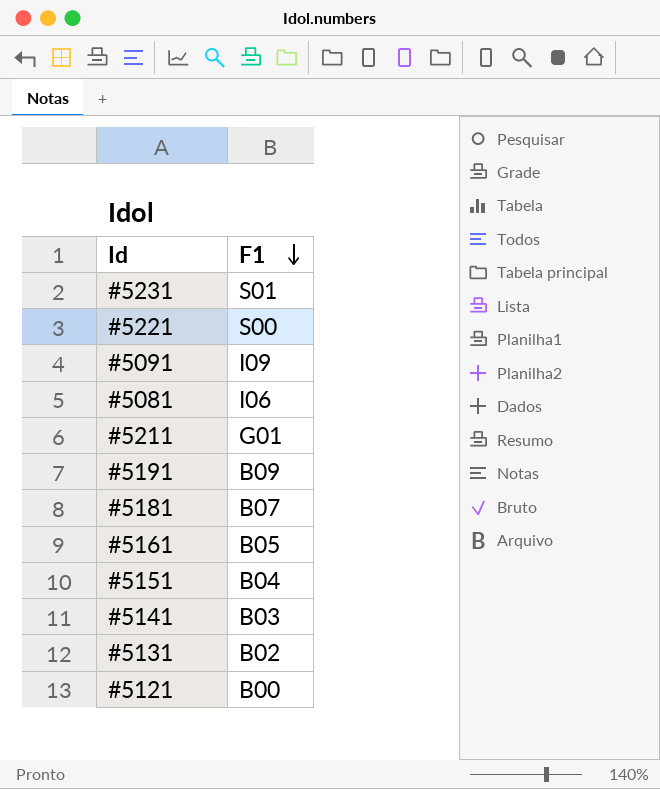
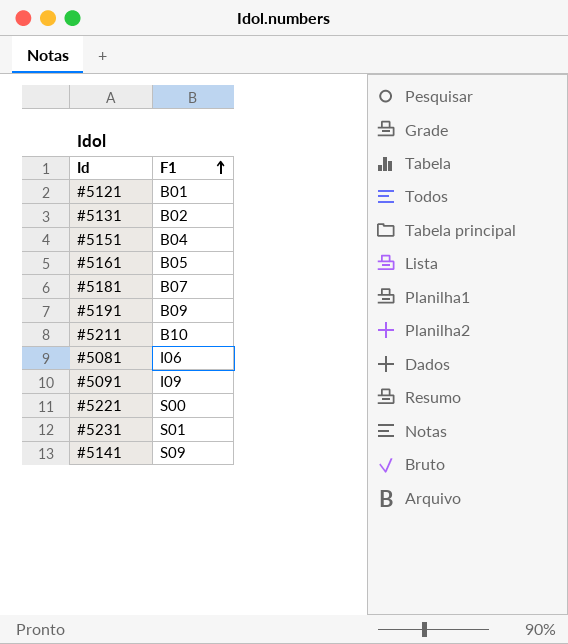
row order: F1 descending -> F1 ascending
#5121 | F1: B00 -> B01
#5211 | F1: G01 -> B10
#5141 | F1: B03 -> S09

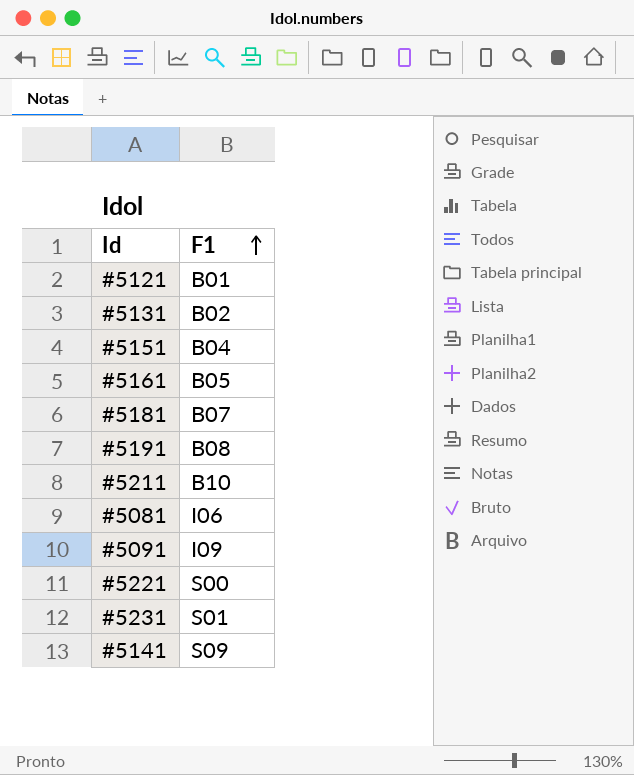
#5191 | F1: B09 -> B08

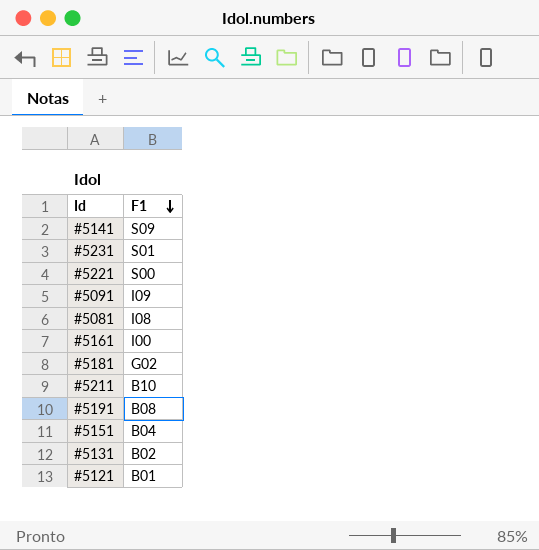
row order: F1 ascending -> F1 descending
#5081 | F1: I06 -> I08
#5161 | F1: B05 -> I00
#5181 | F1: B07 -> G02

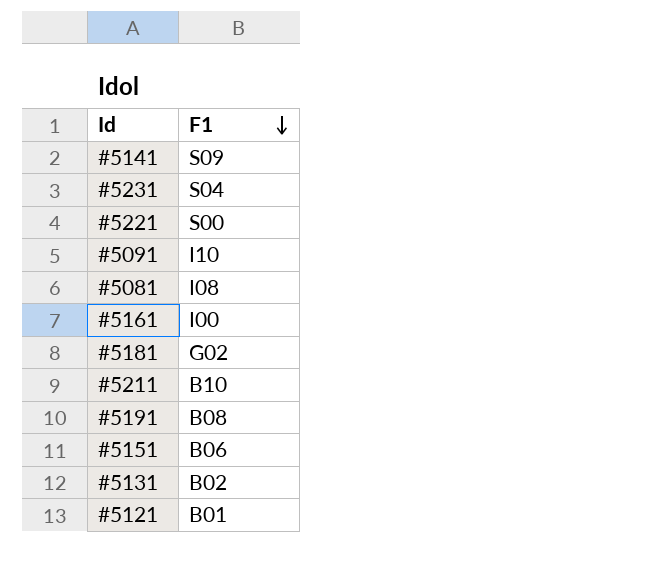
#5231 | F1: S01 -> S04
#5091 | F1: I09 -> I10
#5151 | F1: B04 -> B06

